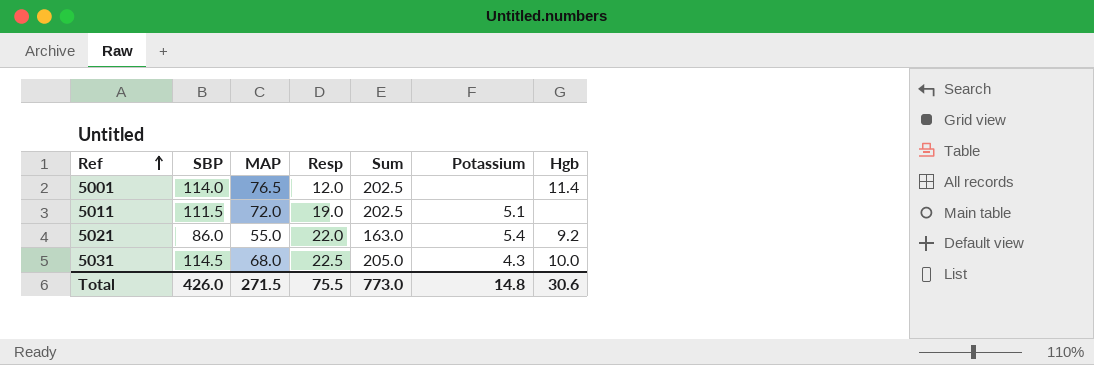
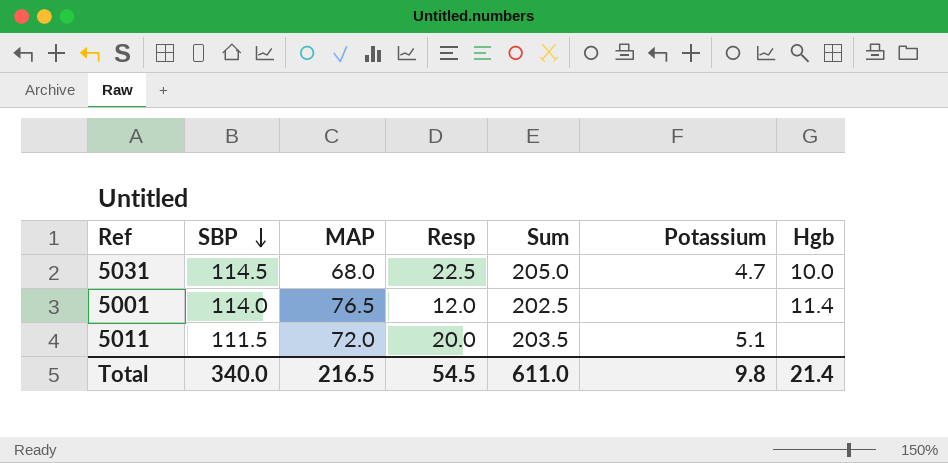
row order: Ref ascending -> SBP descending
row 5021: 86.0 | 55.0 | 22.0 | 163.0 | 5.4 | 9.2 -> none
5031 | Potassium: 4.3 -> 4.7
5011 | Resp: 19.0 -> 20.0
5011 | Sum: 202.5 -> 203.5
Total | SBP: 426.0 -> 340.0
Total | MAP: 271.5 -> 216.5
Total | Resp: 75.5 -> 54.5
Total | Sum: 773.0 -> 611.0
Total | Potassium: 14.8 -> 9.8
Total | Hgb: 30.6 -> 21.4

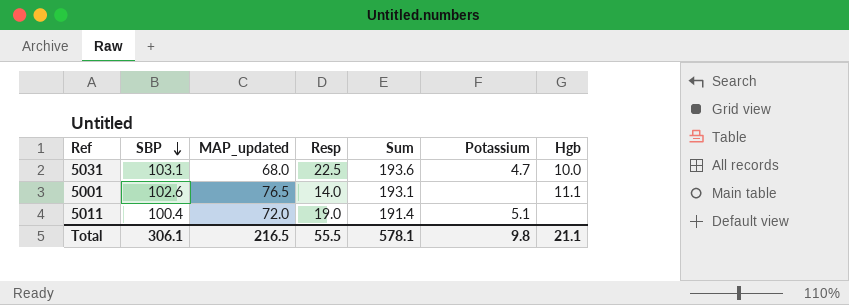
column name: MAP -> MAP_updated
5031 | SBP: 114.5 -> 103.1
5031 | Sum: 205.0 -> 193.6
5001 | SBP: 114.0 -> 102.6
5001 | Resp: 12.0 -> 14.0
5001 | Sum: 202.5 -> 193.1
5001 | Hgb: 11.4 -> 11.1
5011 | SBP: 111.5 -> 100.4
5011 | Resp: 20.0 -> 19.0
5011 | Sum: 203.5 -> 191.4
Total | SBP: 340.0 -> 306.1
Total | Resp: 54.5 -> 55.5
Total | Sum: 611.0 -> 578.1
Total | Hgb: 21.4 -> 21.1

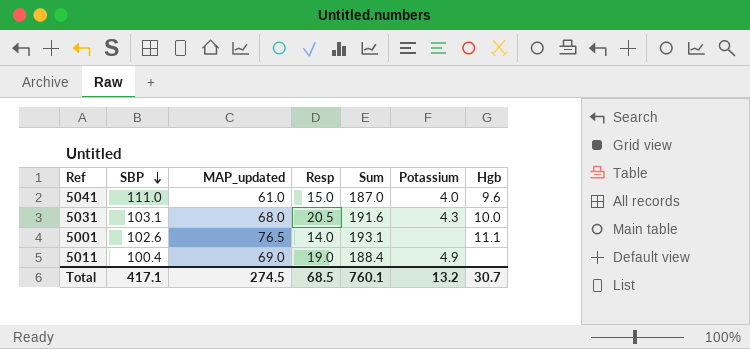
row 5041: none -> 111.0 | 61.0 | 15.0 | 187.0 | 4.0 | 9.6
5031 | Resp: 22.5 -> 20.5
5031 | Sum: 193.6 -> 191.6
5031 | Potassium: 4.7 -> 4.3
5011 | MAP_updated: 72.0 -> 69.0
5011 | Sum: 191.4 -> 188.4
5011 | Potassium: 5.1 -> 4.9
Total | SBP: 306.1 -> 417.1
Total | MAP_updated: 216.5 -> 274.5
Total | Resp: 55.5 -> 68.5
Total | Sum: 578.1 -> 760.1
Total | Potassium: 9.8 -> 13.2
Total | Hgb: 21.1 -> 30.7

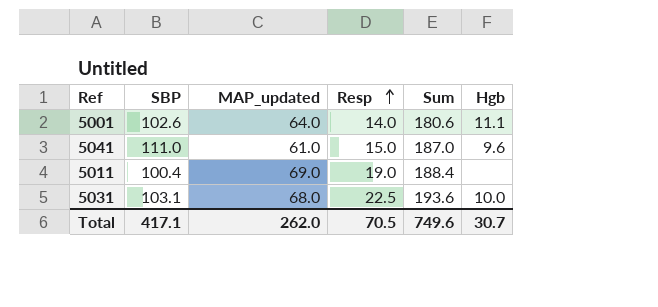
row order: SBP descending -> Resp ascending
column Potassium | position: 6 -> none
5001 | MAP_updated: 76.5 -> 64.0
5001 | Sum: 193.1 -> 180.6
5031 | Resp: 20.5 -> 22.5
5031 | Sum: 191.6 -> 193.6
Total | MAP_updated: 274.5 -> 262.0
Total | Resp: 68.5 -> 70.5
Total | Sum: 760.1 -> 749.6

